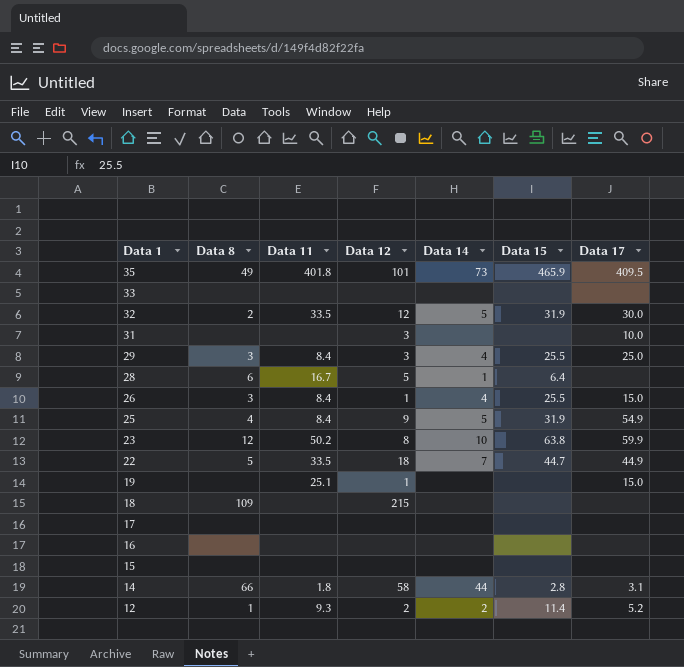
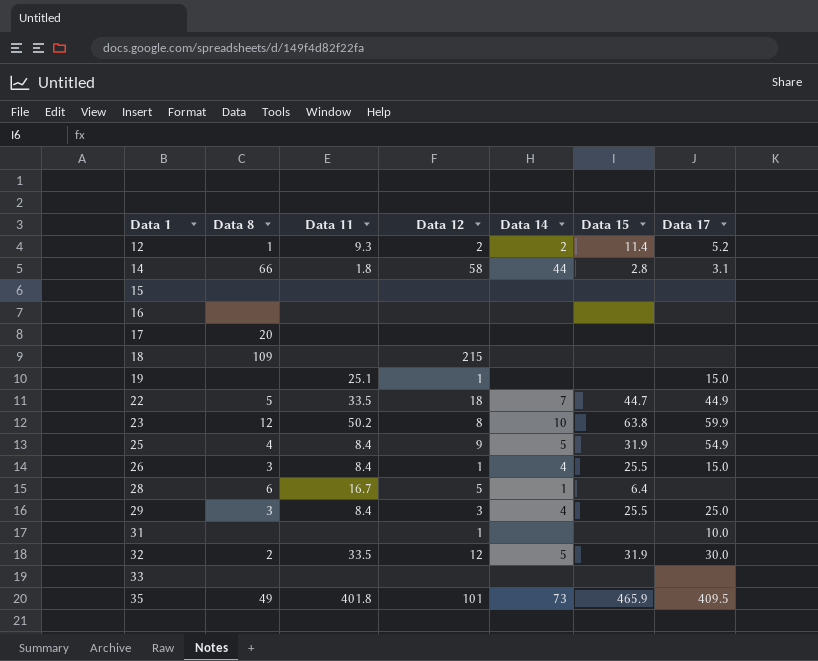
row order: Data 1 descending -> Data 1 ascending
17 | Data 8: none -> 20
31 | Data 12: 3 -> 1

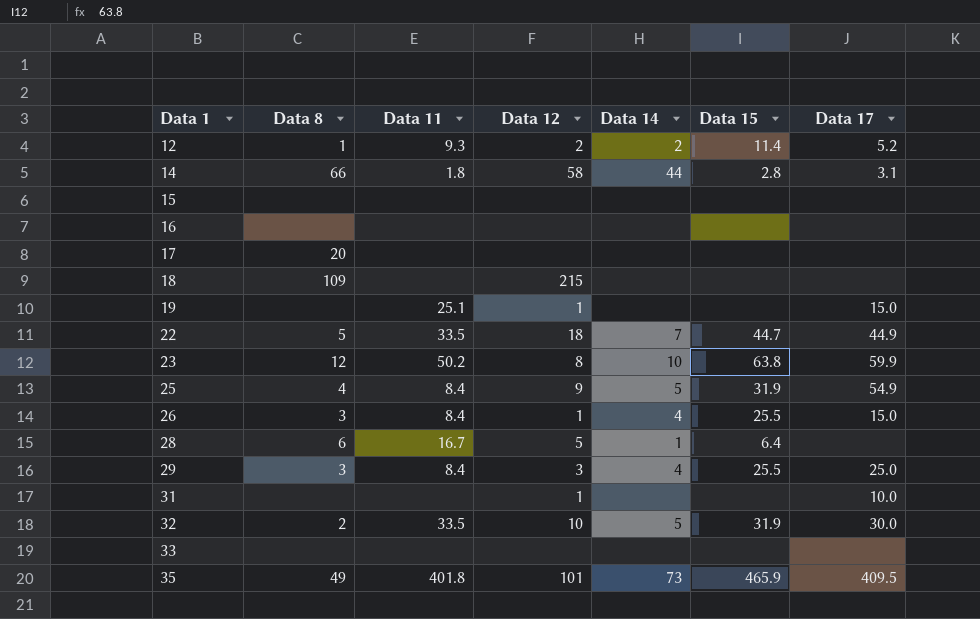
32 | Data 12: 12 -> 10

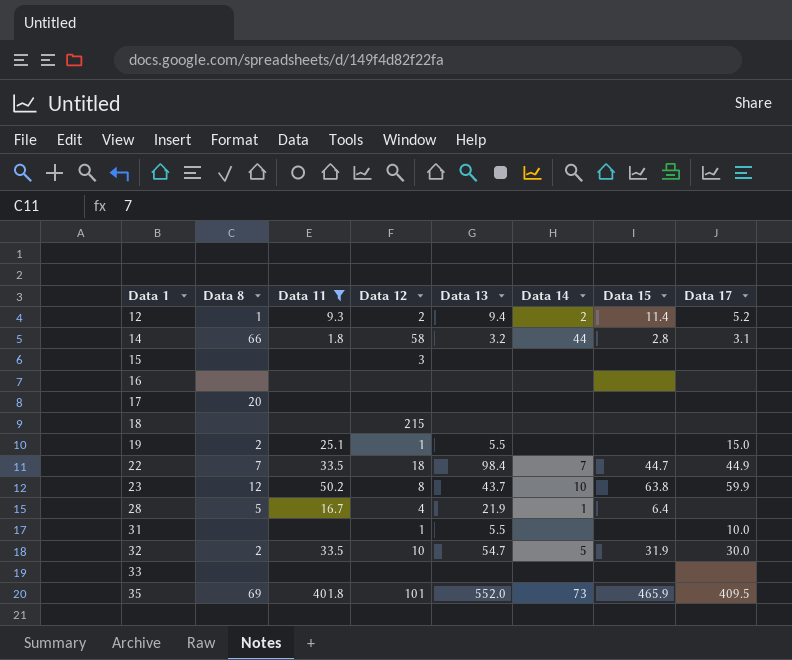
filter: none -> Data 11 != 8.4
column Data 13 | position: none -> 5
15 | Data 12: none -> 3
18 | Data 8: 109 -> none
19 | Data 8: none -> 2
22 | Data 8: 5 -> 7
28 | Data 8: 6 -> 5
28 | Data 12: 5 -> 4
35 | Data 8: 49 -> 69

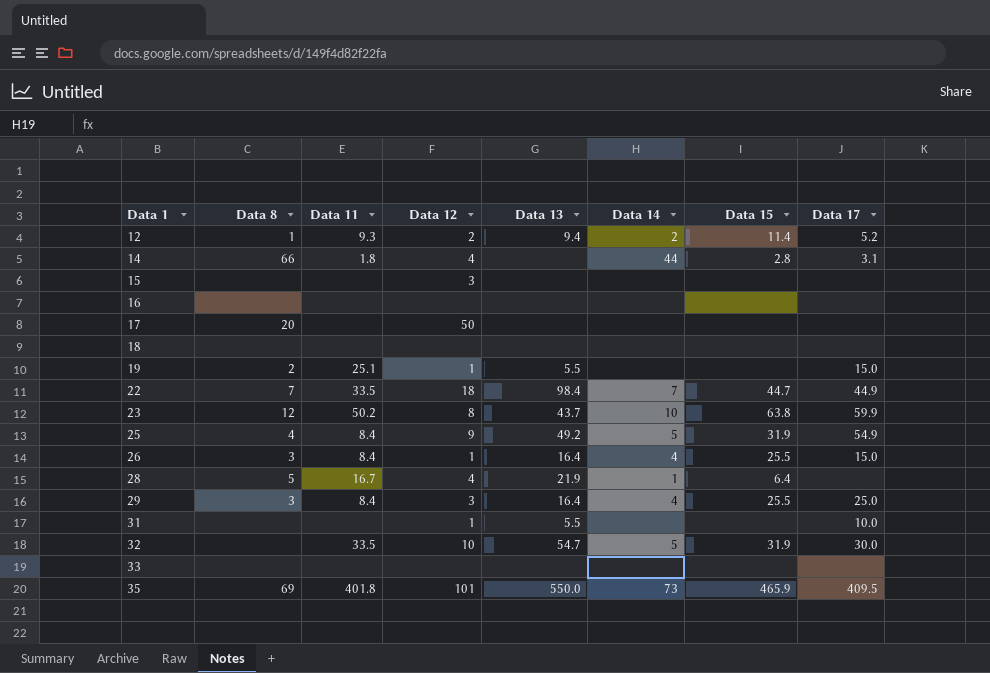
filter: Data 11 != 8.4 -> none
14 | Data 12: 58 -> 4
14 | Data 13: 3.2 -> none
17 | Data 12: none -> 50
18 | Data 12: 215 -> none
32 | Data 8: 2 -> none
35 | Data 13: 552.0 -> 550.0

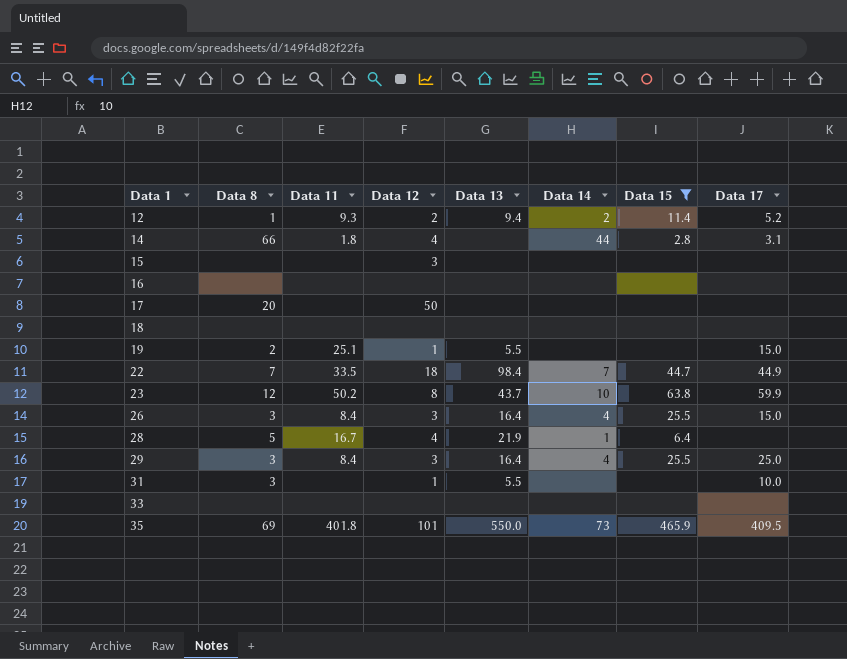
filter: none -> Data 15 != 31.9
26 | Data 12: 1 -> 3
31 | Data 8: none -> 3

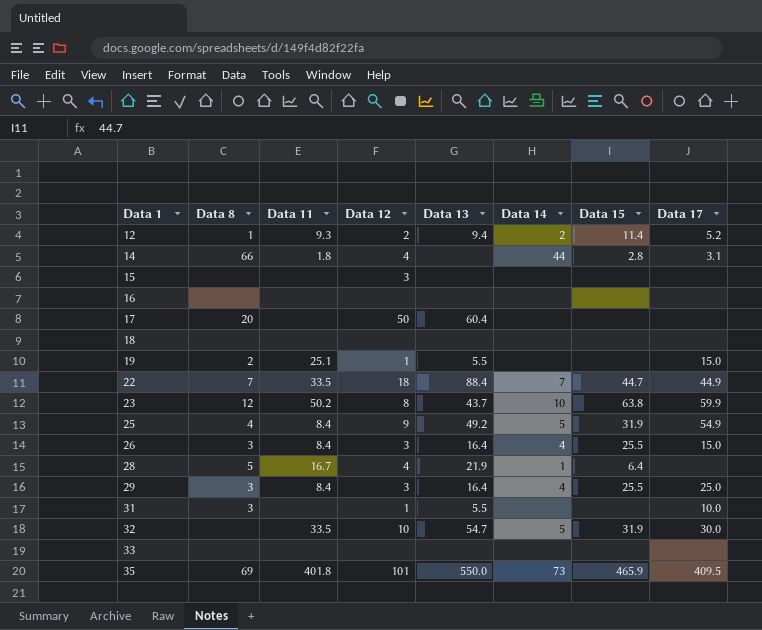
filter: Data 15 != 31.9 -> none
17 | Data 13: none -> 60.4
22 | Data 13: 98.4 -> 88.4

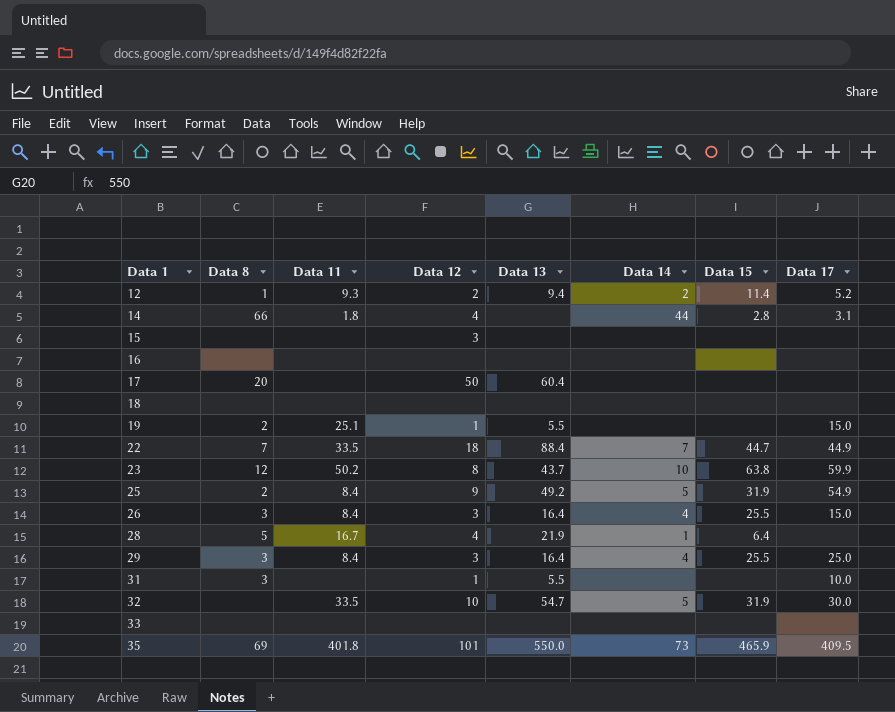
25 | Data 8: 4 -> 2

